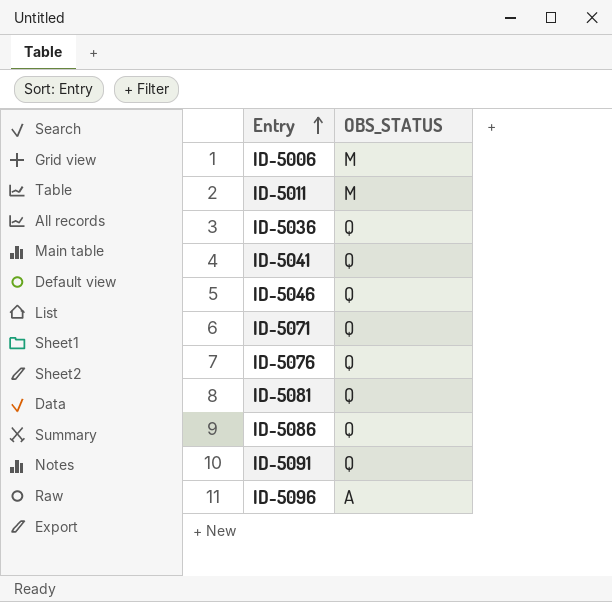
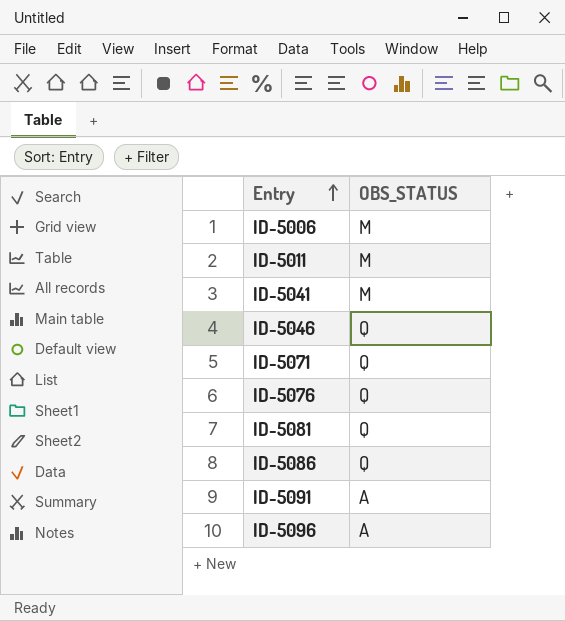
row ID-5036: Q -> none
ID-5041 | OBS_STATUS: Q -> M
ID-5091 | OBS_STATUS: Q -> A

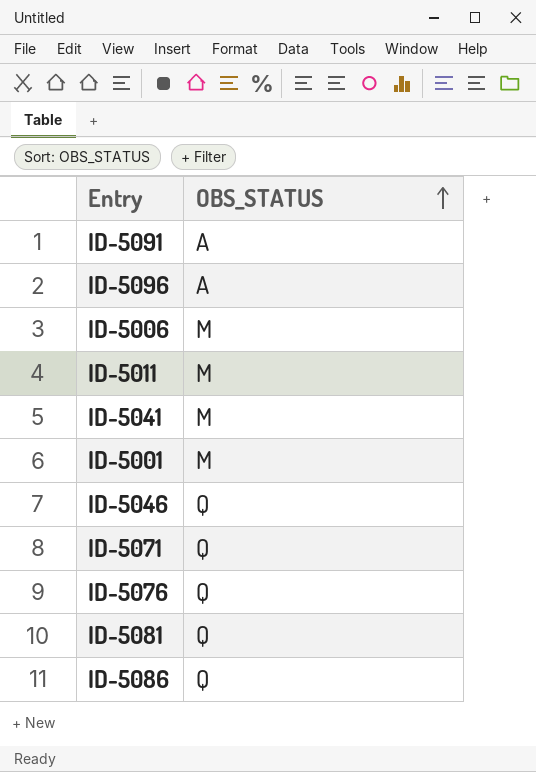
row order: Entry ascending -> OBS_STATUS ascending
row ID-5001: none -> M

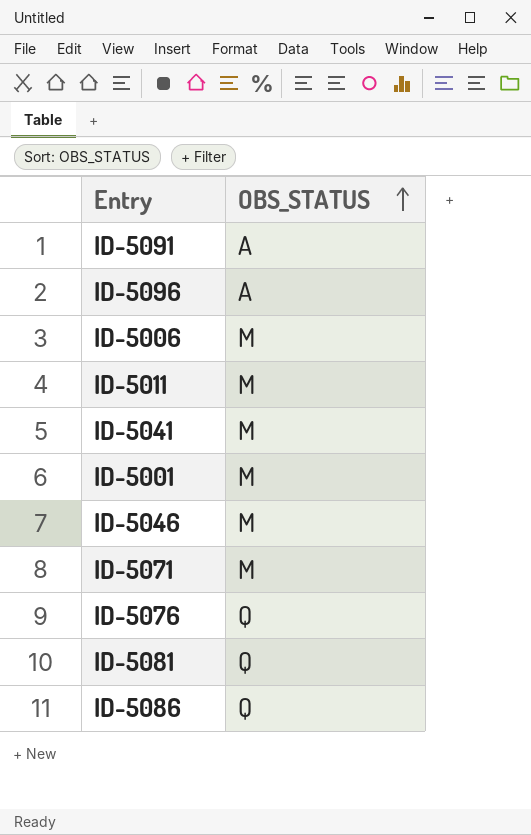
ID-5046 | OBS_STATUS: Q -> M
ID-5071 | OBS_STATUS: Q -> M

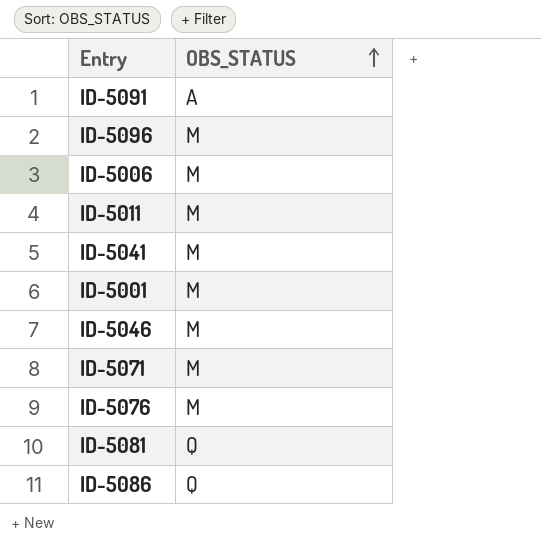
ID-5096 | OBS_STATUS: A -> M
ID-5076 | OBS_STATUS: Q -> M

